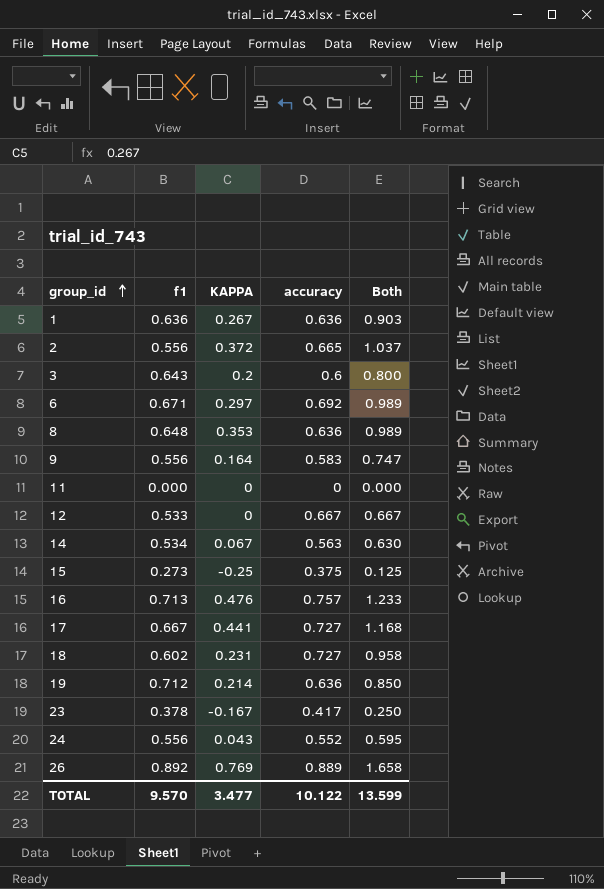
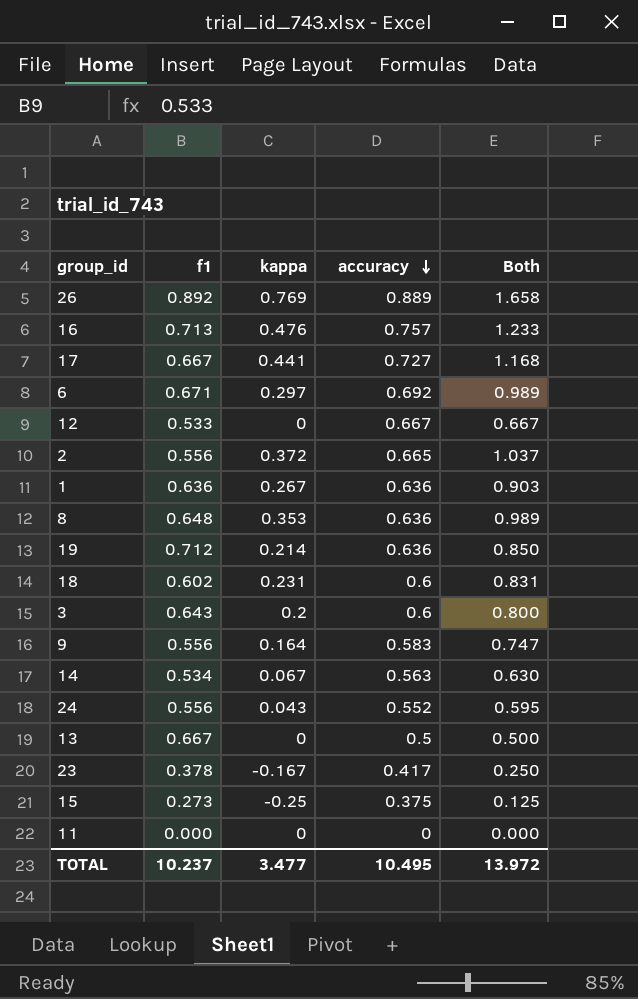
row order: group_id ascending -> accuracy descending
column name: KAPPA -> kappa
18 | accuracy: 0.727 -> 0.6
18 | Both: 0.958 -> 0.831
row 13: none -> 0.667 | 0 | 0.5 | 0.500
TOTAL | f1: 9.570 -> 10.237
TOTAL | accuracy: 10.122 -> 10.495
TOTAL | Both: 13.599 -> 13.972

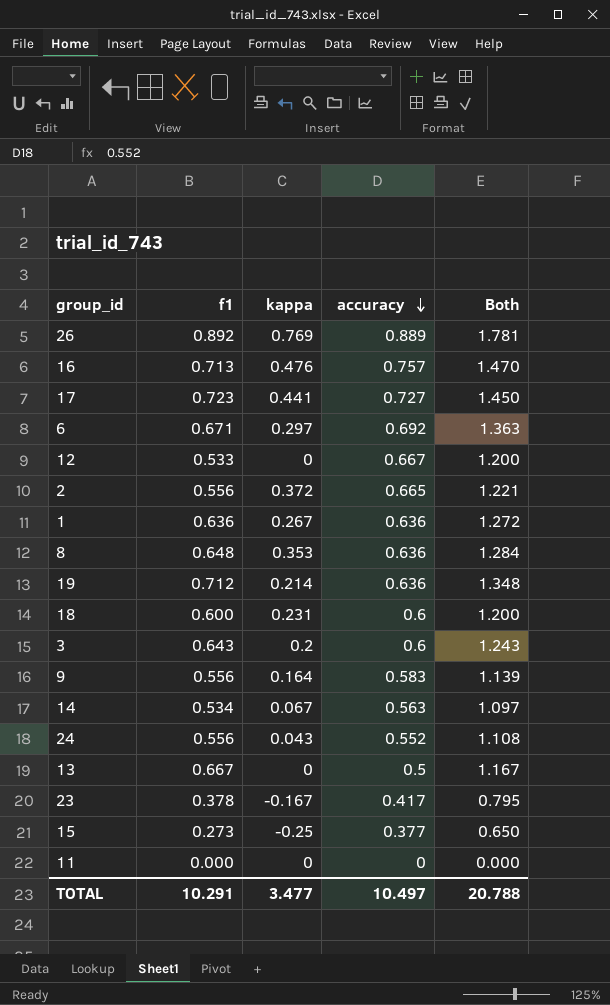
column Both | formula: [kappa] + [accuracy] -> [f1] + [accuracy]
17 | f1: 0.667 -> 0.723
18 | f1: 0.602 -> 0.600
15 | accuracy: 0.375 -> 0.377
TOTAL | f1: 10.237 -> 10.291
TOTAL | accuracy: 10.495 -> 10.497
TOTAL | Both: 13.972 -> 20.788

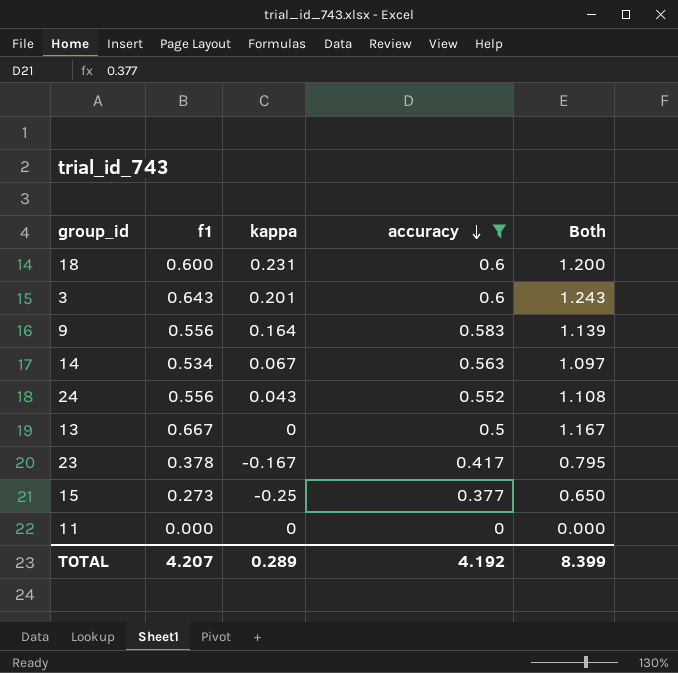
filter: none -> accuracy <= 0.6
3 | kappa: 0.2 -> 0.201
TOTAL | f1: 10.291 -> 4.207
TOTAL | kappa: 3.477 -> 0.289
TOTAL | accuracy: 10.497 -> 4.192
TOTAL | Both: 20.788 -> 8.399

